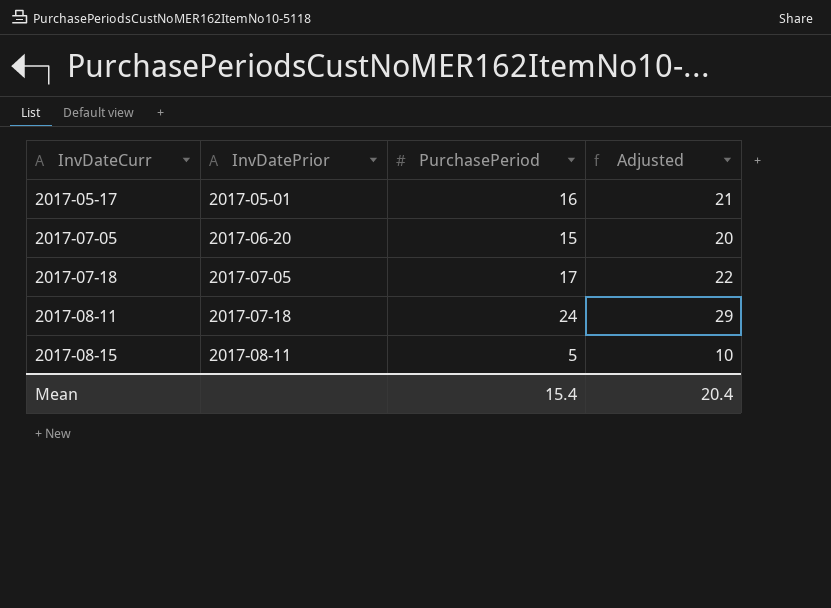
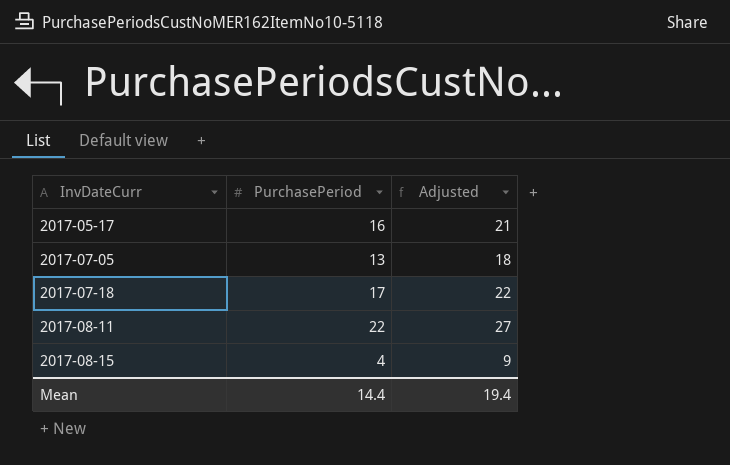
column InvDatePrior | position: 2 -> none
2017-07-05 | PurchasePeriod: 15 -> 13
2017-07-05 | Adjusted: 20 -> 18
2017-08-11 | PurchasePeriod: 24 -> 22
2017-08-11 | Adjusted: 29 -> 27
2017-08-15 | PurchasePeriod: 5 -> 4
2017-08-15 | Adjusted: 10 -> 9
Mean | PurchasePeriod: 15.4 -> 14.4
Mean | Adjusted: 20.4 -> 19.4

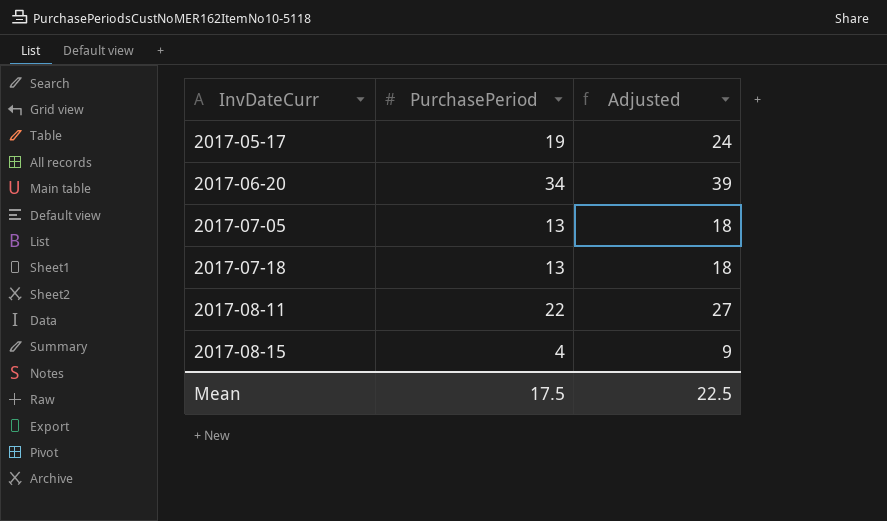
2017-05-17 | PurchasePeriod: 16 -> 19
2017-05-17 | Adjusted: 21 -> 24
row 2017-06-20: none -> 34 | 39
2017-07-18 | PurchasePeriod: 17 -> 13
2017-07-18 | Adjusted: 22 -> 18
Mean | PurchasePeriod: 14.4 -> 17.5
Mean | Adjusted: 19.4 -> 22.5

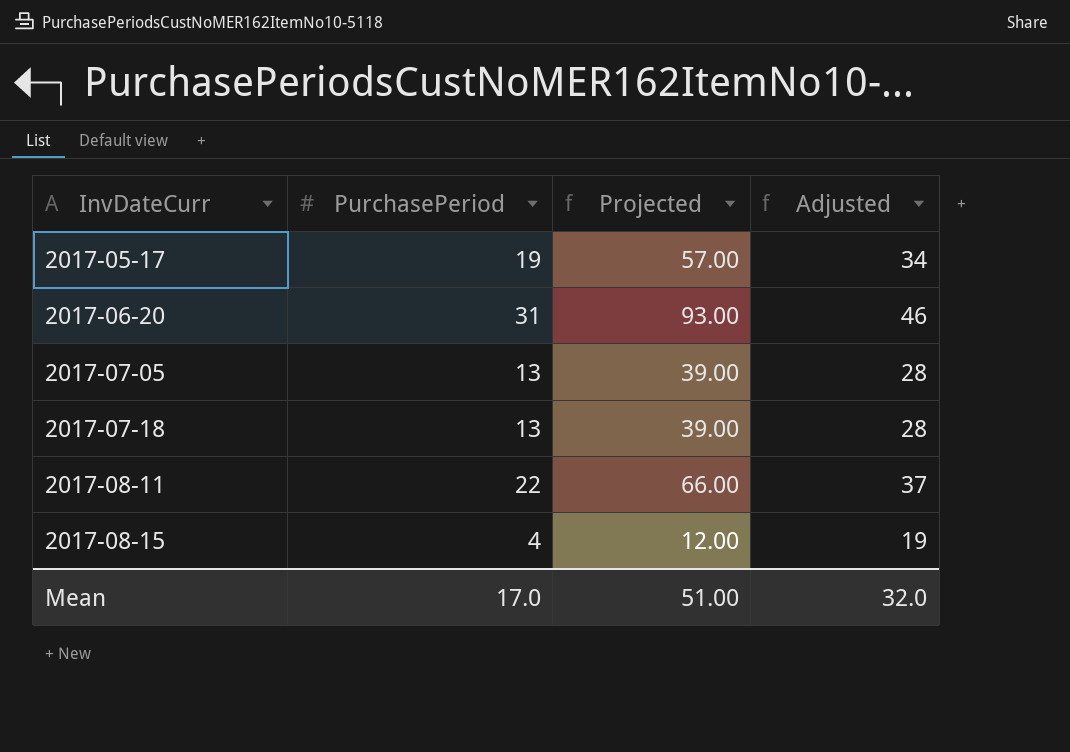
column Projected | formula: none -> [PurchasePeriod] * 3
column Adjusted | formula: [PurchasePeriod] + 5 -> [PurchasePeriod] + 15
2017-06-20 | PurchasePeriod: 34 -> 31
Mean | PurchasePeriod: 17.5 -> 17.0
Mean | Adjusted: 22.5 -> 32.0

